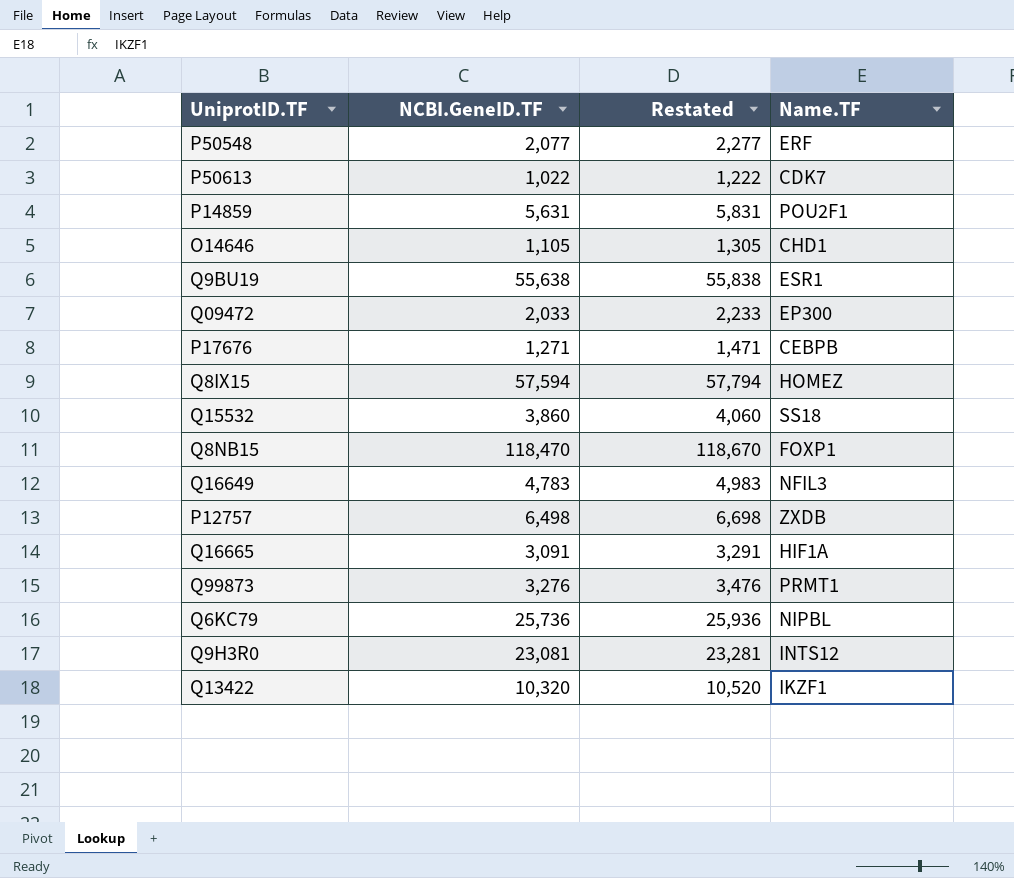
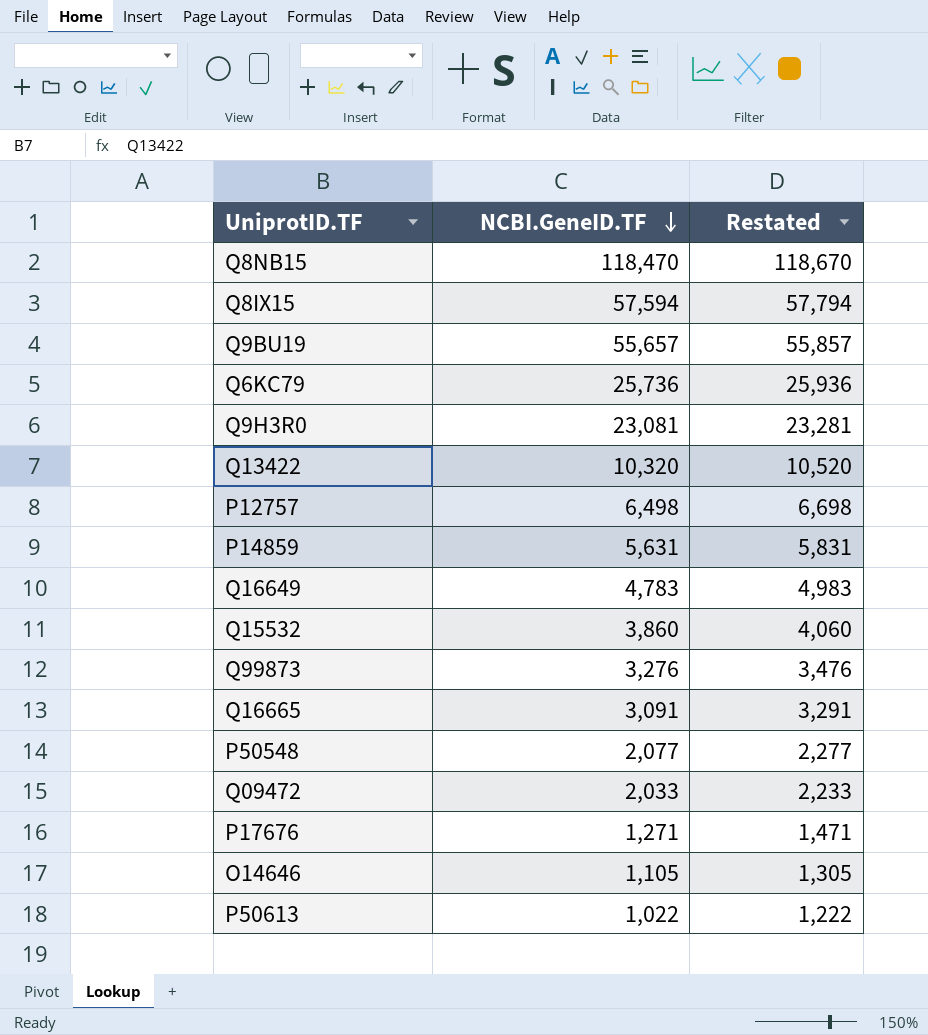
row order: none -> NCBI.GeneID.TF descending
column Name.TF | position: 4 -> none
Q9BU19 | NCBI.GeneID.TF: 55,638 -> 55,657
Q9BU19 | Restated: 55,838 -> 55,857

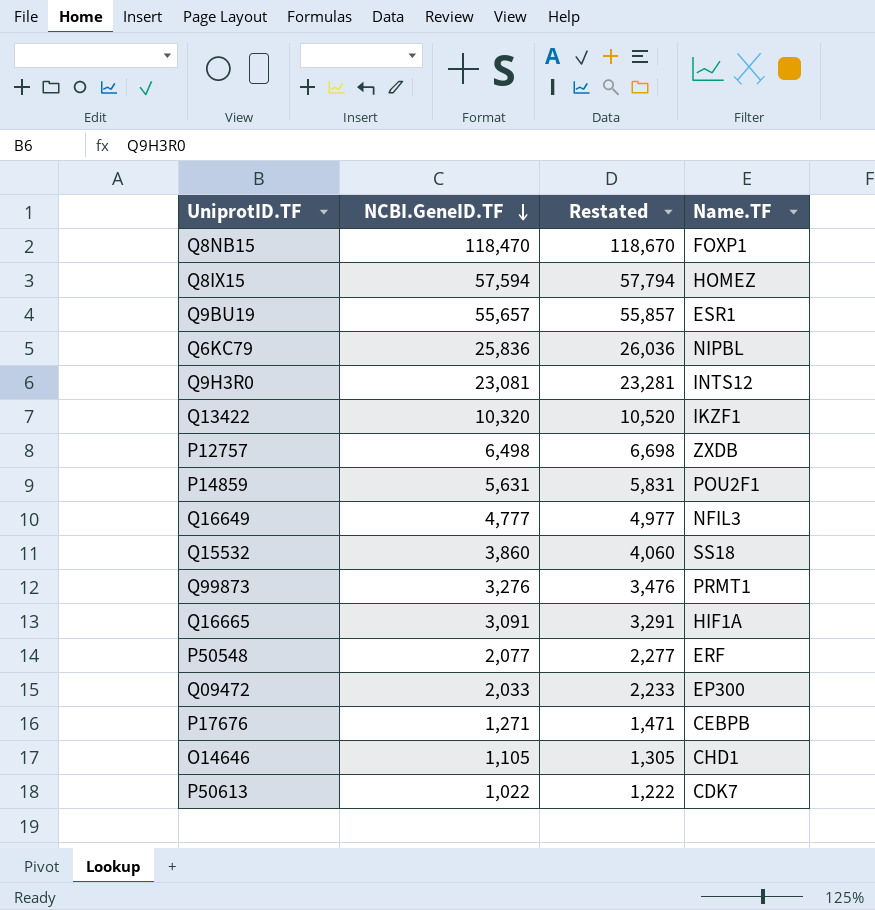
column Name.TF | position: none -> 4
Q6KC79 | NCBI.GeneID.TF: 25,736 -> 25,836
Q6KC79 | Restated: 25,936 -> 26,036
Q16649 | NCBI.GeneID.TF: 4,783 -> 4,777
Q16649 | Restated: 4,983 -> 4,977

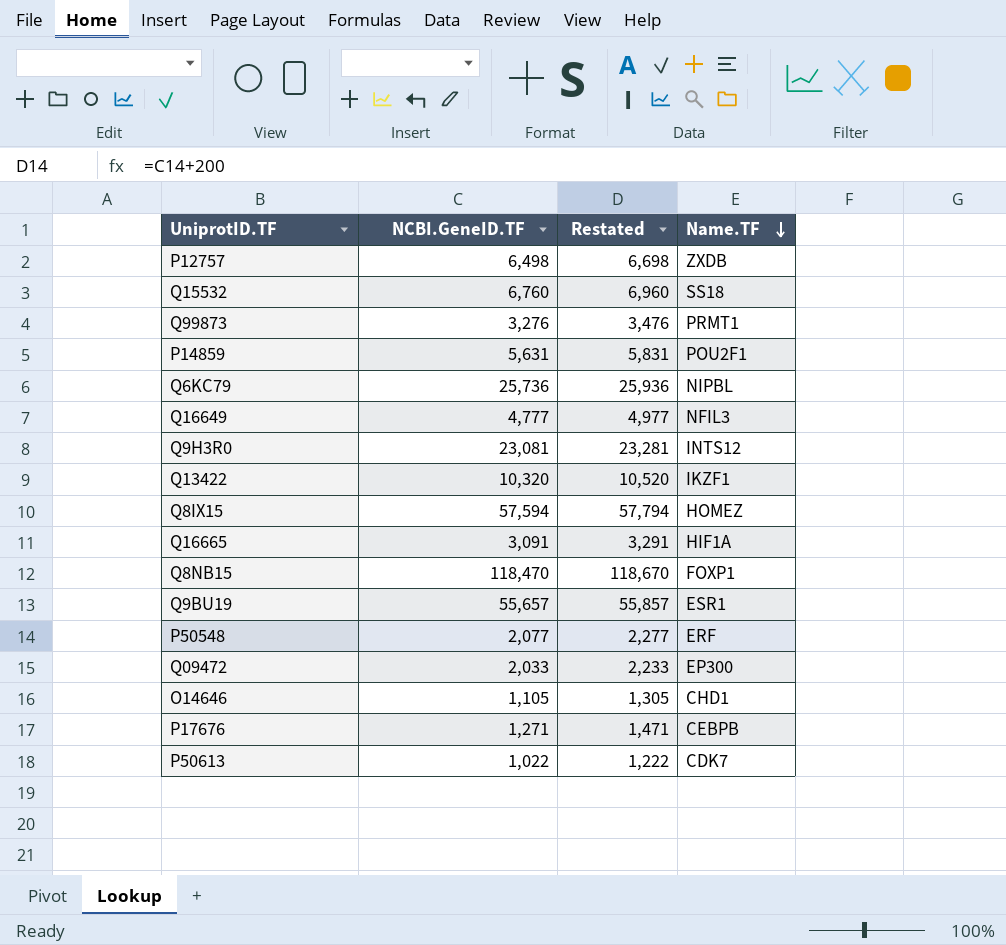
row order: NCBI.GeneID.TF descending -> Name.TF descending
Q15532 | NCBI.GeneID.TF: 3,860 -> 6,760
Q15532 | Restated: 4,060 -> 6,960
Q6KC79 | NCBI.GeneID.TF: 25,836 -> 25,736
Q6KC79 | Restated: 26,036 -> 25,936

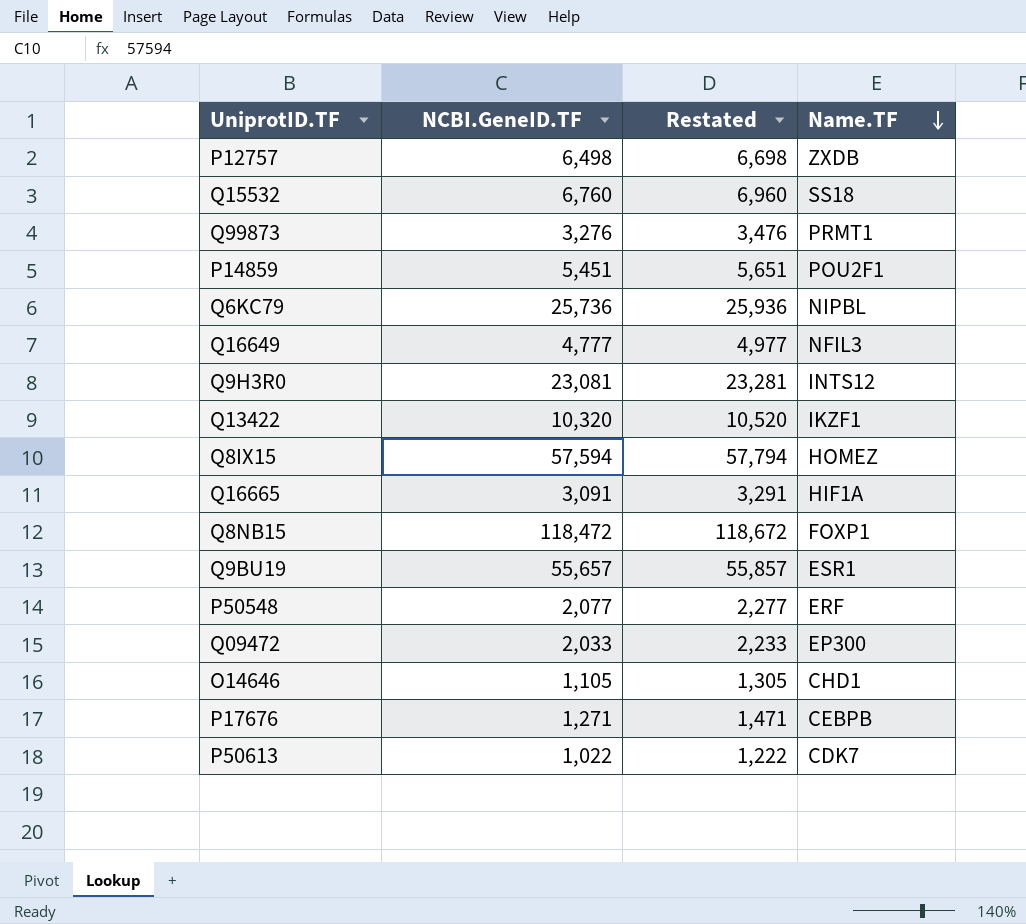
P14859 | NCBI.GeneID.TF: 5,631 -> 5,451
P14859 | Restated: 5,831 -> 5,651
Q8NB15 | NCBI.GeneID.TF: 118,470 -> 118,472
Q8NB15 | Restated: 118,670 -> 118,672

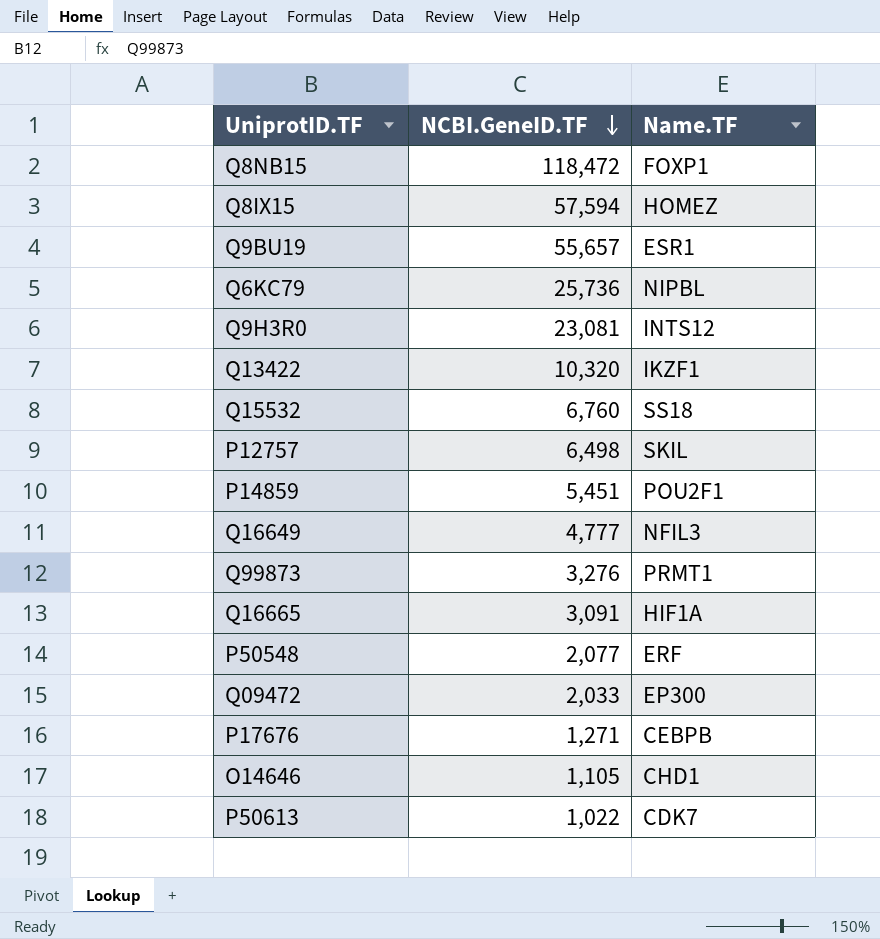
row order: Name.TF descending -> NCBI.GeneID.TF descending
column Restated | formula: [NCBI.GeneID.TF] + 200 -> none
P12757 | Name.TF: ZXDB -> SKIL

